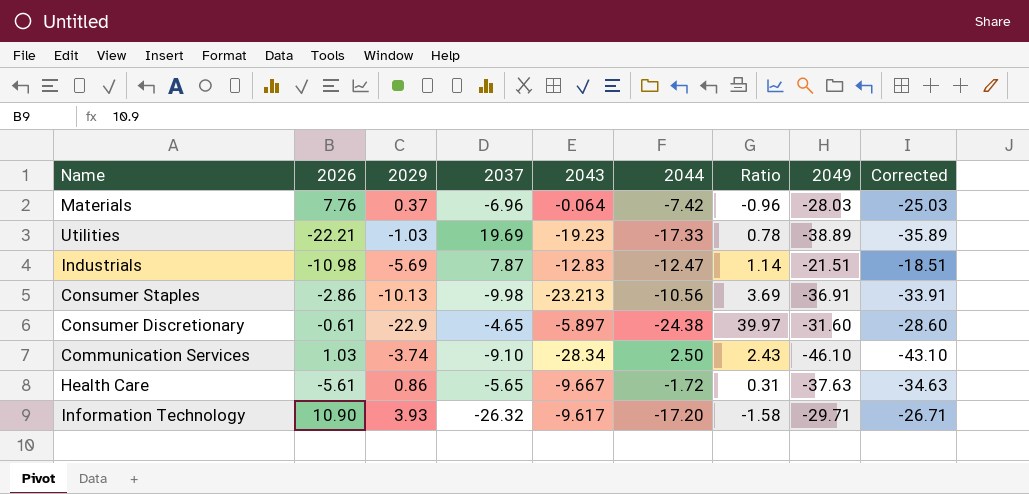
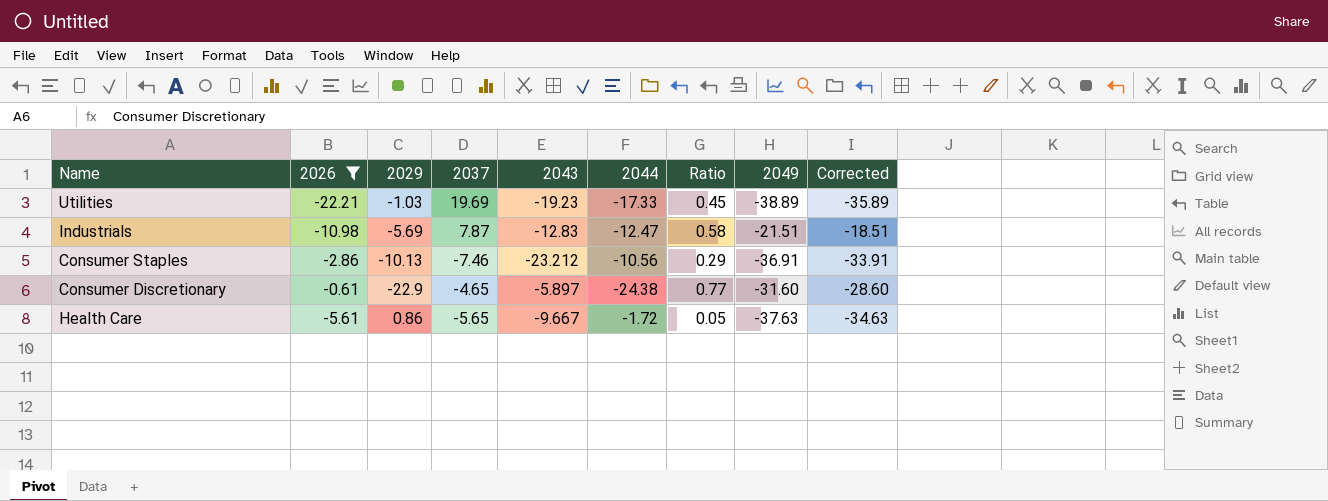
filter: none -> 2026 <= -0.61
column Ratio | formula: [2044] / [2026] -> [2044] / [2049]
Consumer Staples | 2037: -9.98 -> -7.46
Consumer Staples | 2043: -23.213 -> -23.212

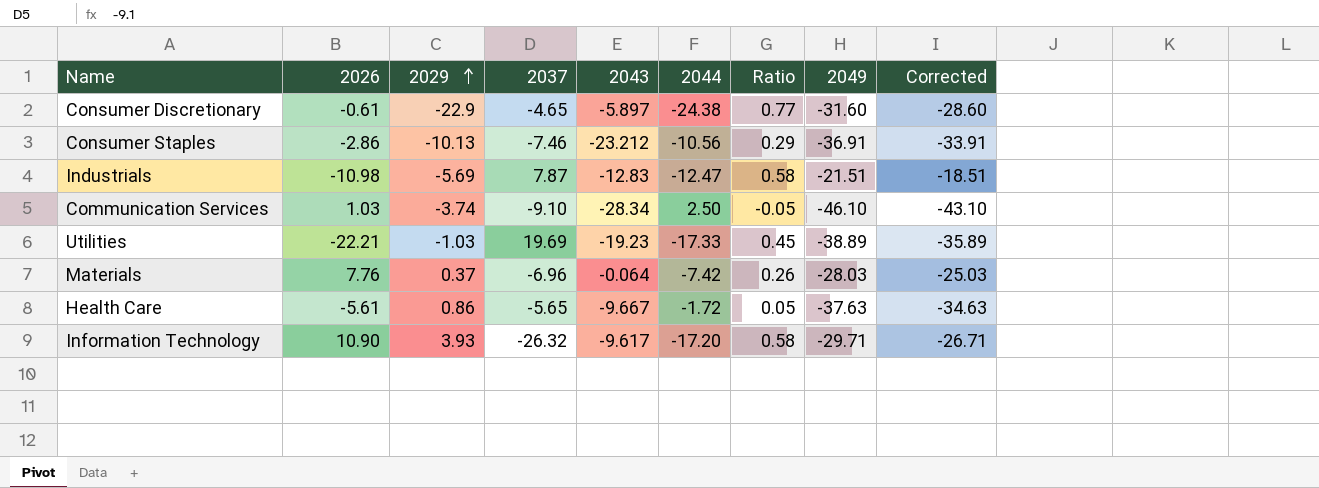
filter: 2026 <= -0.61 -> none
row order: none -> 2029 ascending

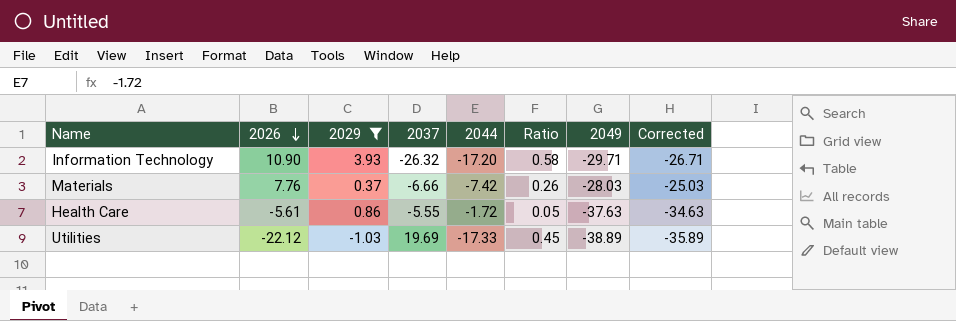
filter: none -> 2029 >= -1.03
row order: 2029 ascending -> 2026 descending
column 2043 | position: 5 -> none
Materials | 2037: -6.96 -> -6.66
Health Care | 2037: -5.65 -> -5.55
Utilities | 2026: -22.21 -> -22.12

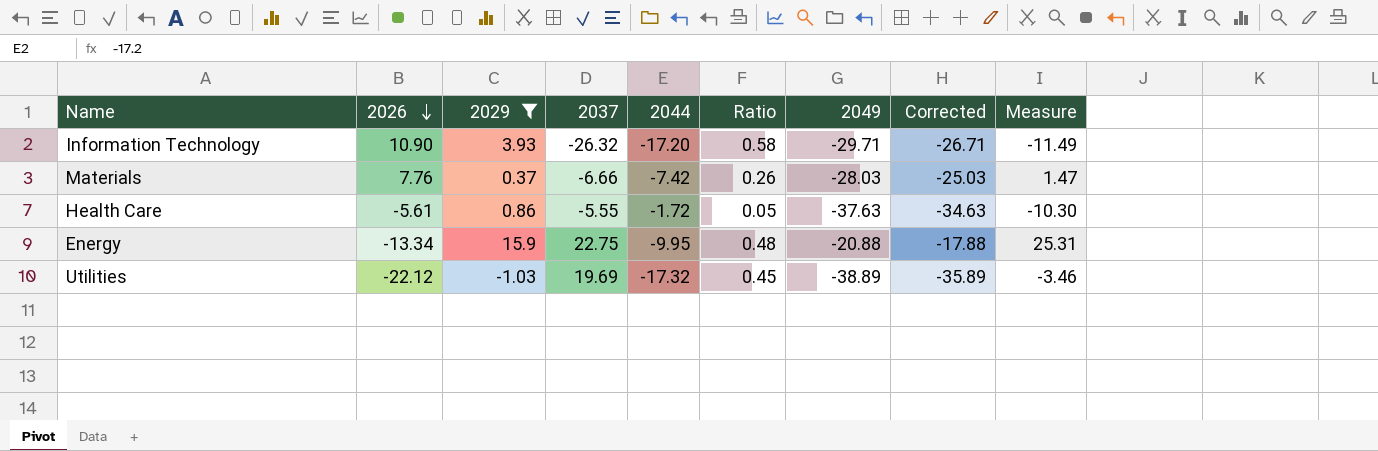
column Measure | formula: none -> [2026] + [2029] + [2037]
row Energy: none -> -13.34 | 15.9 | 22.75 | -9.95 | 0.48 | -20.88 | -17.88 | 25.31
Utilities | 2044: -17.33 -> -17.32

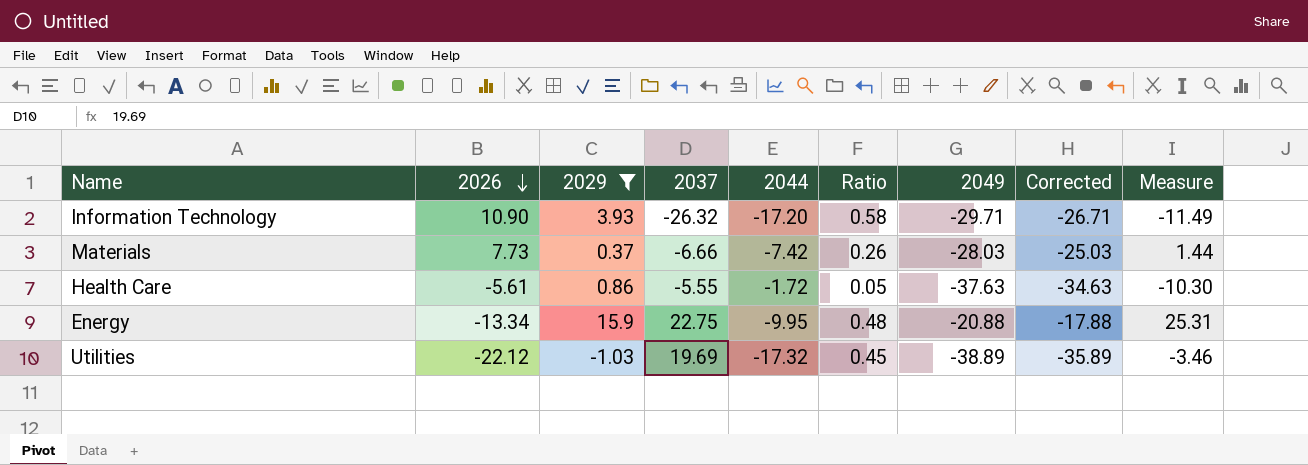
Materials | 2026: 7.76 -> 7.73
Materials | Measure: 1.47 -> 1.44

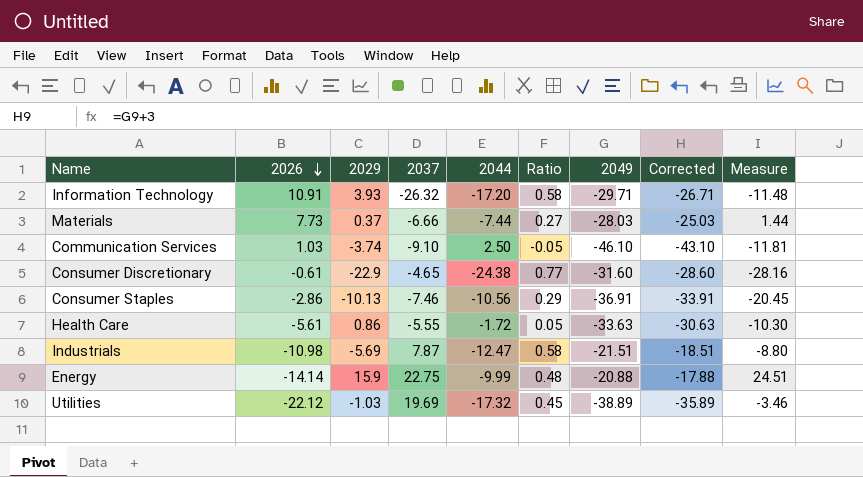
filter: 2029 >= -1.03 -> none
Information Technology | 2026: 10.90 -> 10.91
Information Technology | Measure: -11.49 -> -11.48
Materials | 2044: -7.42 -> -7.44
Materials | Ratio: 0.26 -> 0.27
Health Care | 2049: -37.63 -> -33.63
Health Care | Corrected: -34.63 -> -30.63
Energy | 2026: -13.34 -> -14.14
Energy | 2044: -9.95 -> -9.99
Energy | Measure: 25.31 -> 24.51

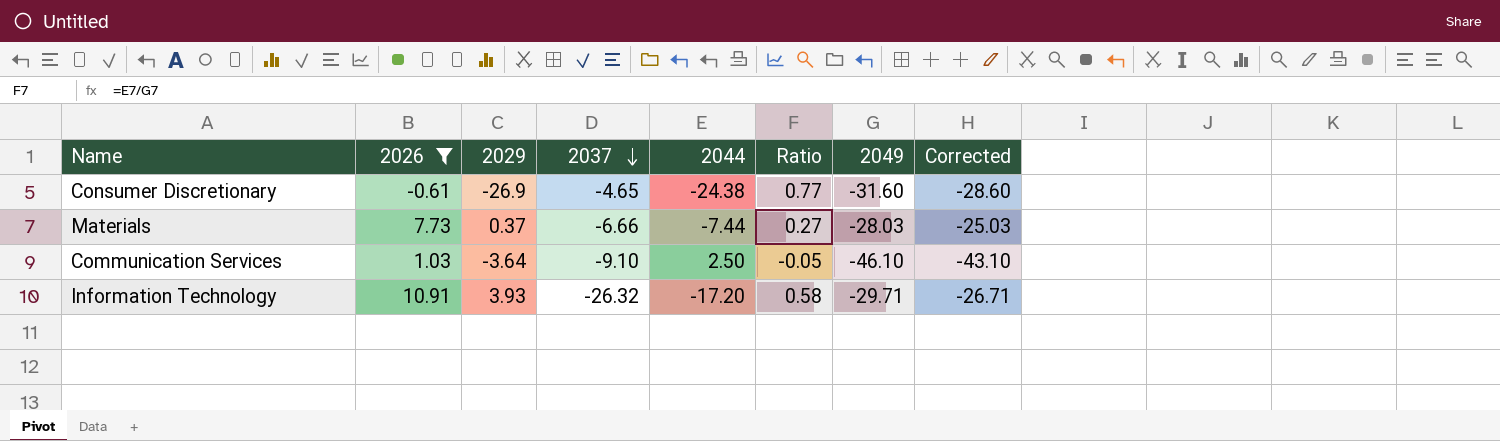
filter: none -> 2026 >= -0.61
row order: 2026 descending -> 2037 descending
column Measure | formula: [2026] + [2029] + [2037] -> none
Consumer Discretionary | 2029: -22.9 -> -26.9
Communication Services | 2029: -3.74 -> -3.64

